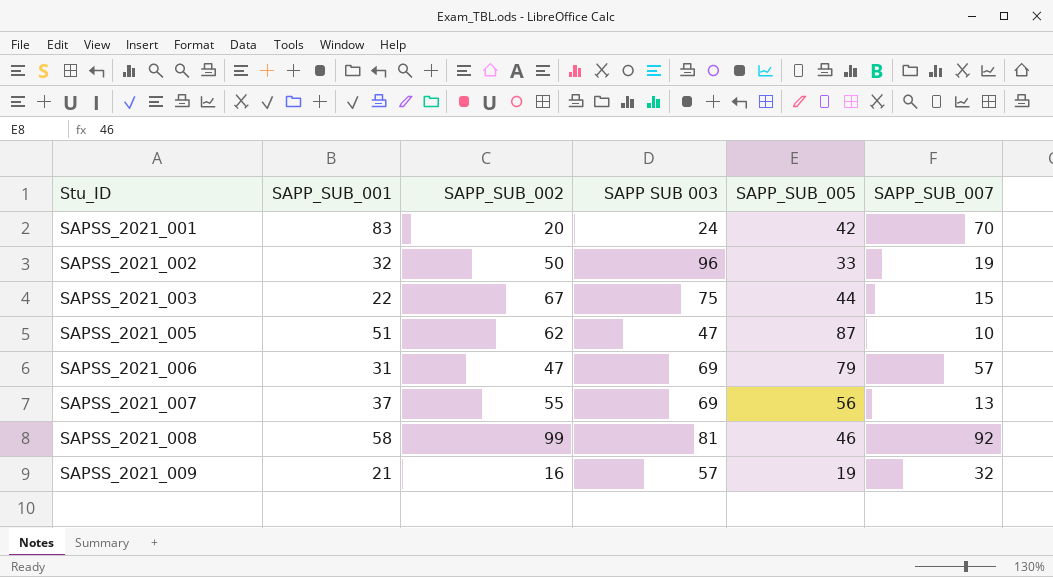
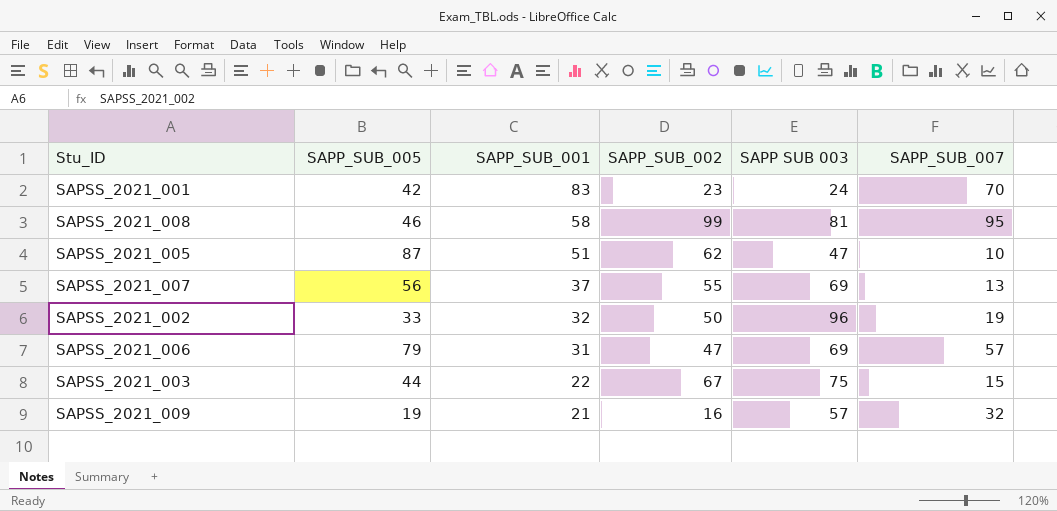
row order: Stu_ID ascending -> SAPP_SUB_001 descending
column SAPP_SUB_005 | position: 5 -> 2
SAPSS_2021_001 | SAPP_SUB_002: 20 -> 23
SAPSS_2021_008 | SAPP_SUB_007: 92 -> 95

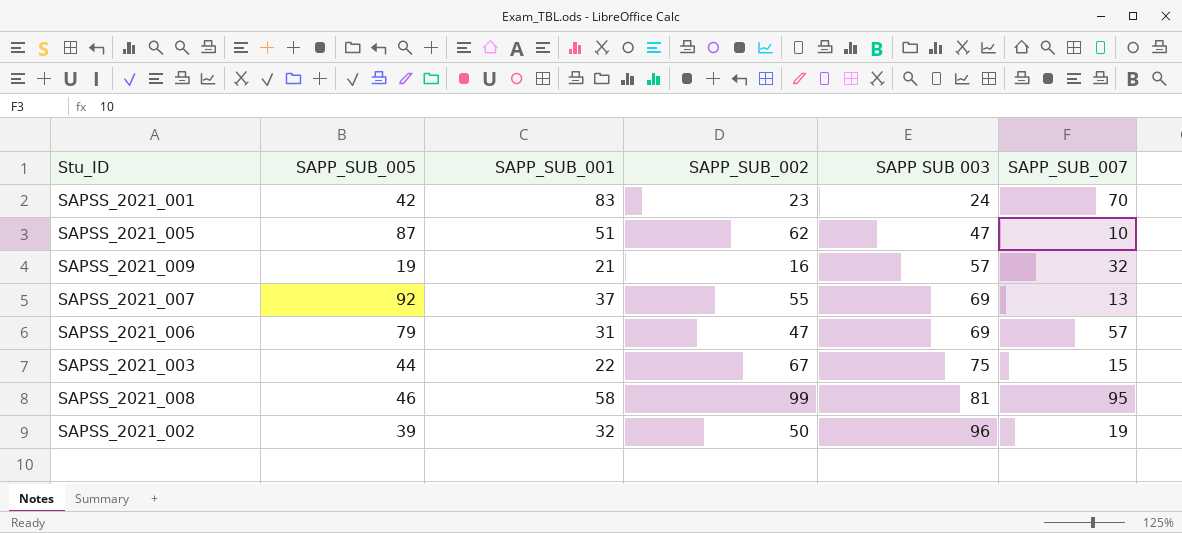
row order: SAPP_SUB_001 descending -> SAPP SUB 003 ascending
SAPSS_2021_007 | SAPP_SUB_005: 56 -> 92
SAPSS_2021_002 | SAPP_SUB_005: 33 -> 39

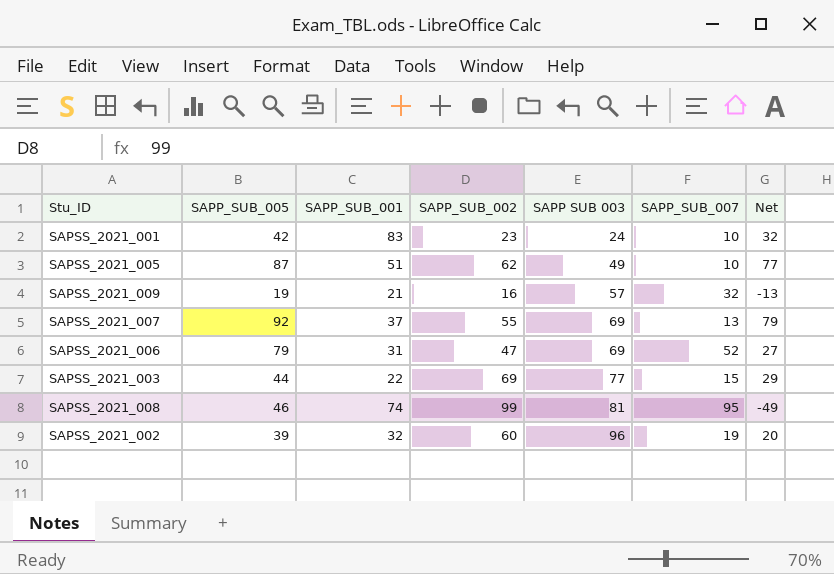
column Net | formula: none -> [SAPP_SUB_005] - [SAPP_SUB_007]
SAPSS_2021_001 | SAPP_SUB_007: 70 -> 10
SAPSS_2021_005 | SAPP SUB 003: 47 -> 49
SAPSS_2021_006 | SAPP_SUB_007: 57 -> 52
SAPSS_2021_003 | SAPP_SUB_002: 67 -> 69
SAPSS_2021_003 | SAPP SUB 003: 75 -> 77
SAPSS_2021_008 | SAPP_SUB_001: 58 -> 74
SAPSS_2021_002 | SAPP_SUB_002: 50 -> 60

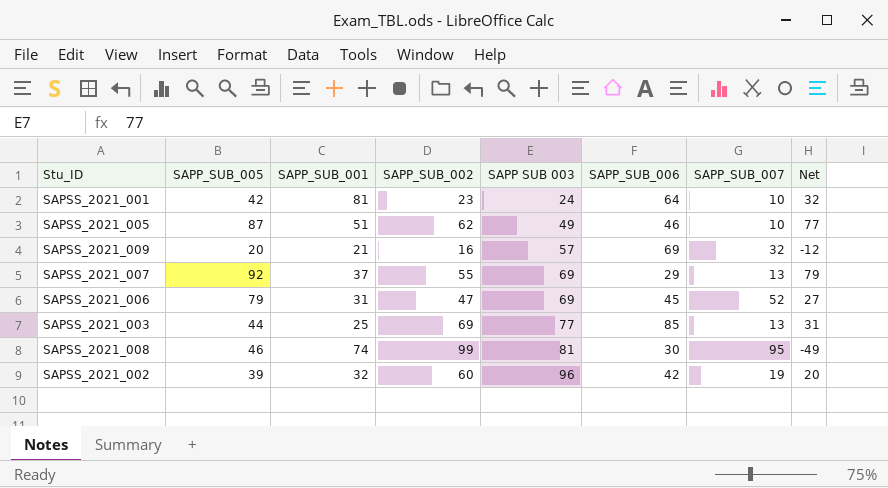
column SAPP_SUB_006 | position: none -> 6
SAPSS_2021_001 | SAPP_SUB_001: 83 -> 81
SAPSS_2021_009 | SAPP_SUB_005: 19 -> 20
SAPSS_2021_009 | Net: -13 -> -12
SAPSS_2021_003 | SAPP_SUB_001: 22 -> 25
SAPSS_2021_003 | SAPP_SUB_007: 15 -> 13
SAPSS_2021_003 | Net: 29 -> 31

